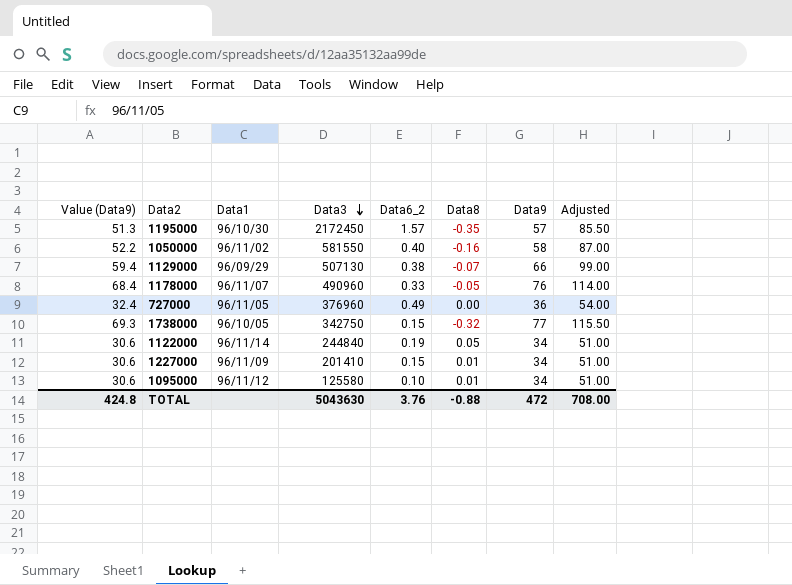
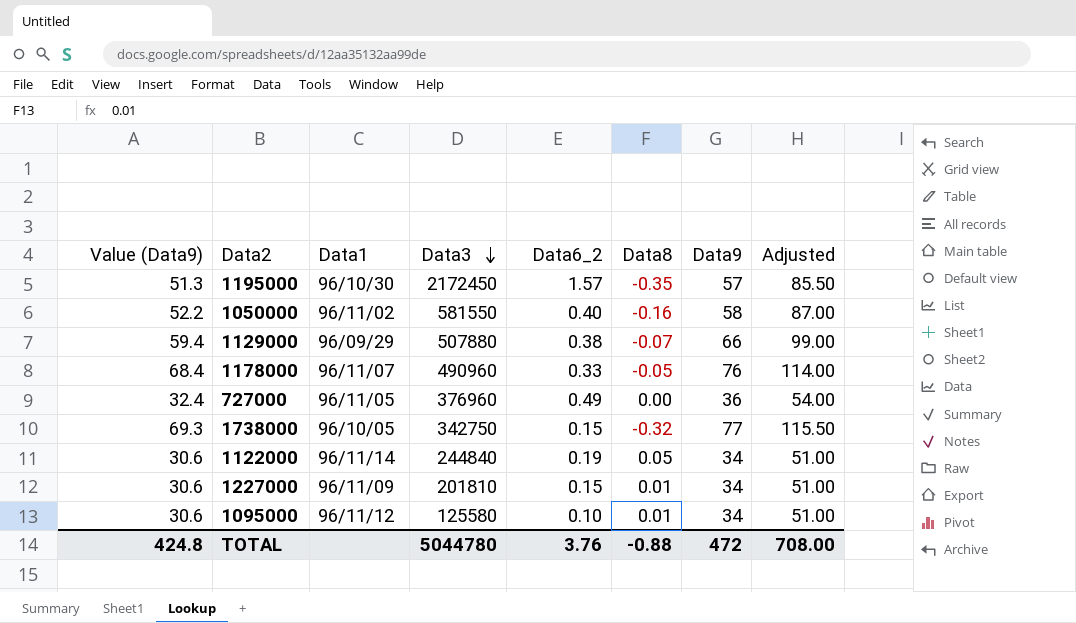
1129000 | Data3: 507130 -> 507880
1227000 | Data3: 201410 -> 201810
TOTAL | Data3: 5043630 -> 5044780

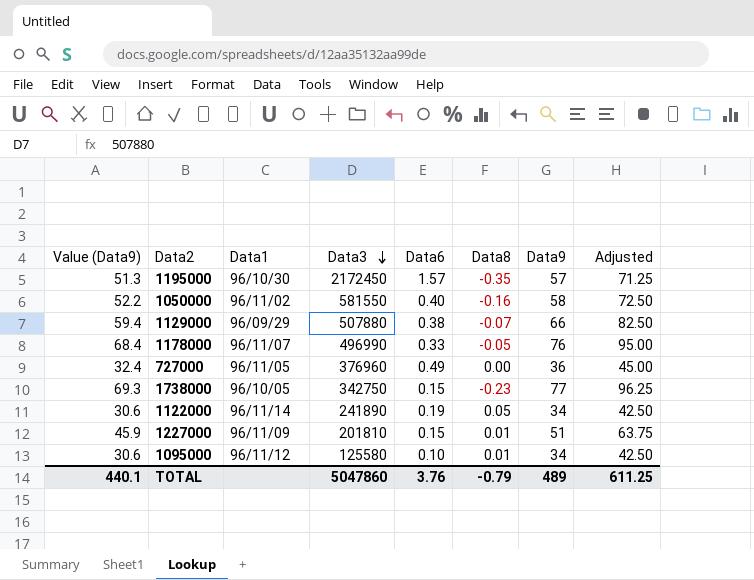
column name: Data6_2 -> Data6
column Adjusted | formula: [Data9] * 1.5 -> [Data9] * 1.25
1178000 | Data3: 490960 -> 496990
1738000 | Data8: -0.32 -> -0.23
1122000 | Data3: 244840 -> 241890
1227000 | Value (Data9): 30.6 -> 45.9
1227000 | Data9: 34 -> 51
TOTAL | Value (Data9): 424.8 -> 440.1
TOTAL | Data3: 5044780 -> 5047860
TOTAL | Data8: -0.88 -> -0.79
TOTAL | Data9: 472 -> 489
TOTAL | Adjusted: 708.00 -> 611.25

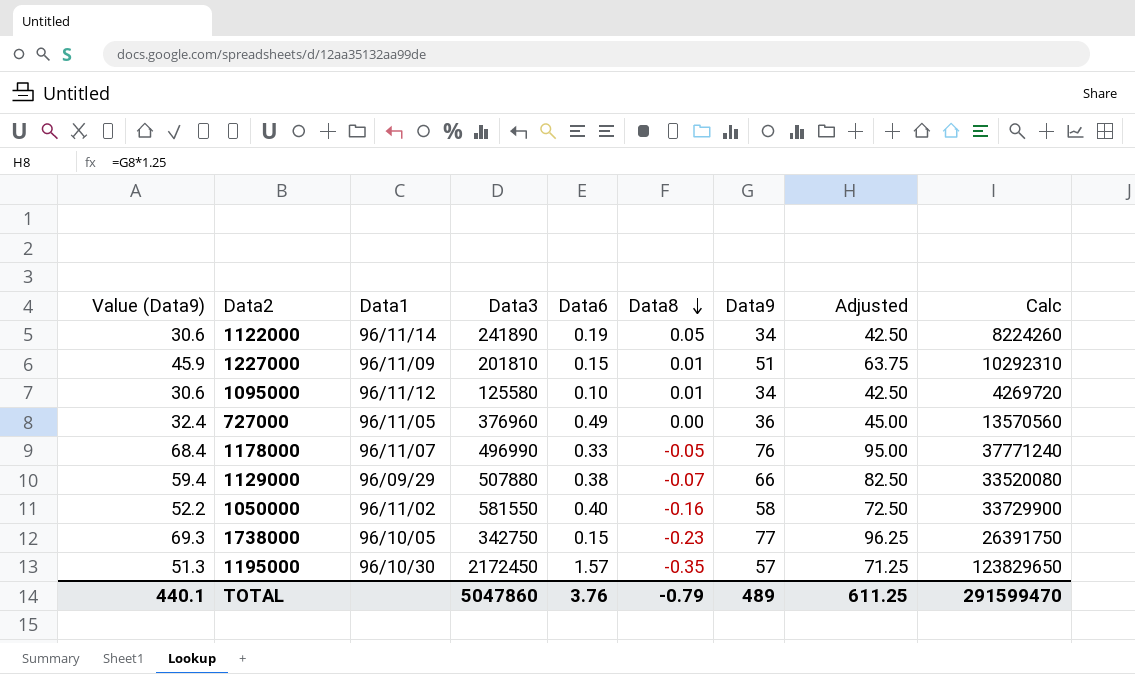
row order: Data3 descending -> Data8 descending
column Calc | formula: none -> [Data3] * [Data9]

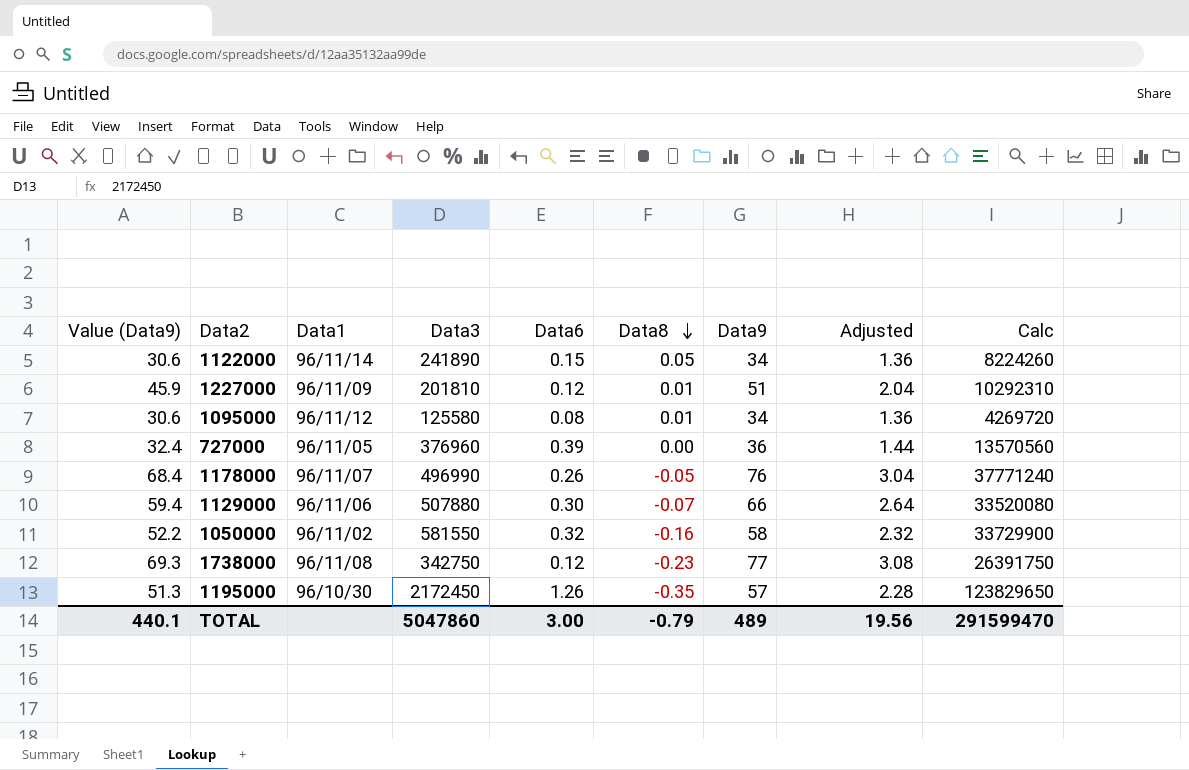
column Adjusted | formula: [Data9] * 1.25 -> [Data9] * 0.04
1122000 | Data6: 0.19 -> 0.15
1227000 | Data6: 0.15 -> 0.12
1095000 | Data6: 0.10 -> 0.08
727000 | Data6: 0.49 -> 0.39
1178000 | Data6: 0.33 -> 0.26
1129000 | Data1: 96/09/29 -> 96/11/06
1129000 | Data6: 0.38 -> 0.30
1050000 | Data6: 0.40 -> 0.32
1738000 | Data1: 96/10/05 -> 96/11/08
1738000 | Data6: 0.15 -> 0.12
1195000 | Data6: 1.57 -> 1.26
TOTAL | Data6: 3.76 -> 3.00
TOTAL | Adjusted: 611.25 -> 19.56

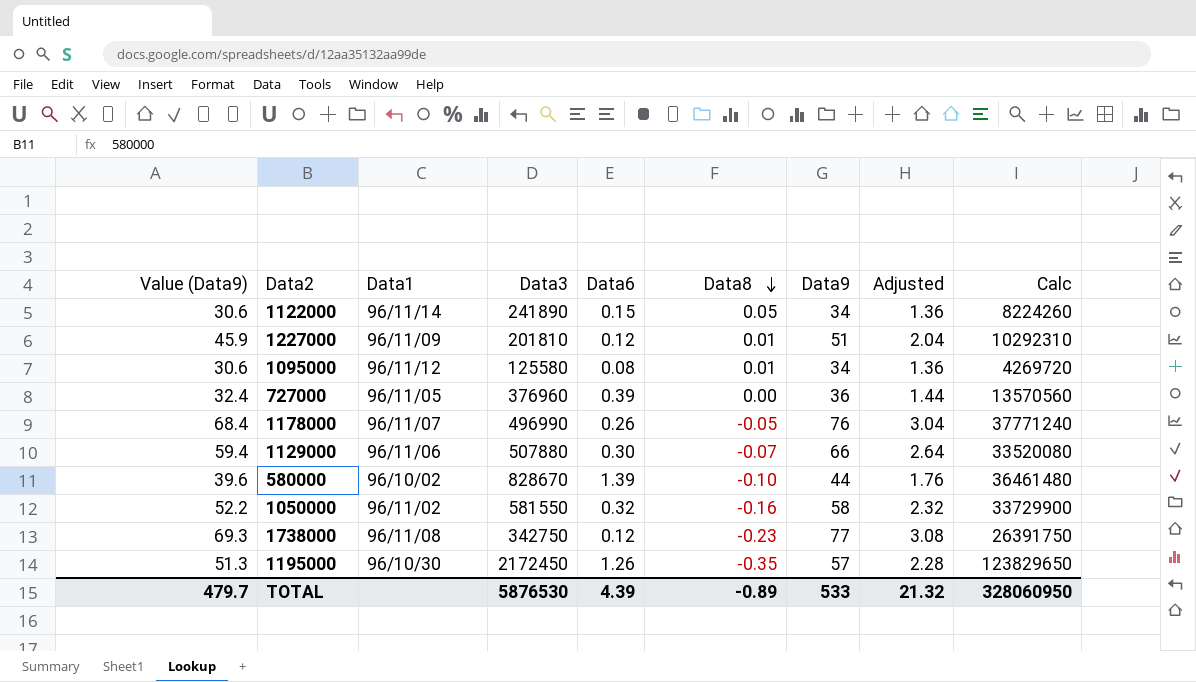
row 580000: none -> 39.6 | 96/10/02 | 828670 | 1.39 | -0.10 | 44 | 1.76 | 36461480
TOTAL | Value (Data9): 440.1 -> 479.7
TOTAL | Data3: 5047860 -> 5876530
TOTAL | Data6: 3.00 -> 4.39
TOTAL | Data8: -0.79 -> -0.89
TOTAL | Data9: 489 -> 533
TOTAL | Adjusted: 19.56 -> 21.32
TOTAL | Calc: 291599470 -> 328060950

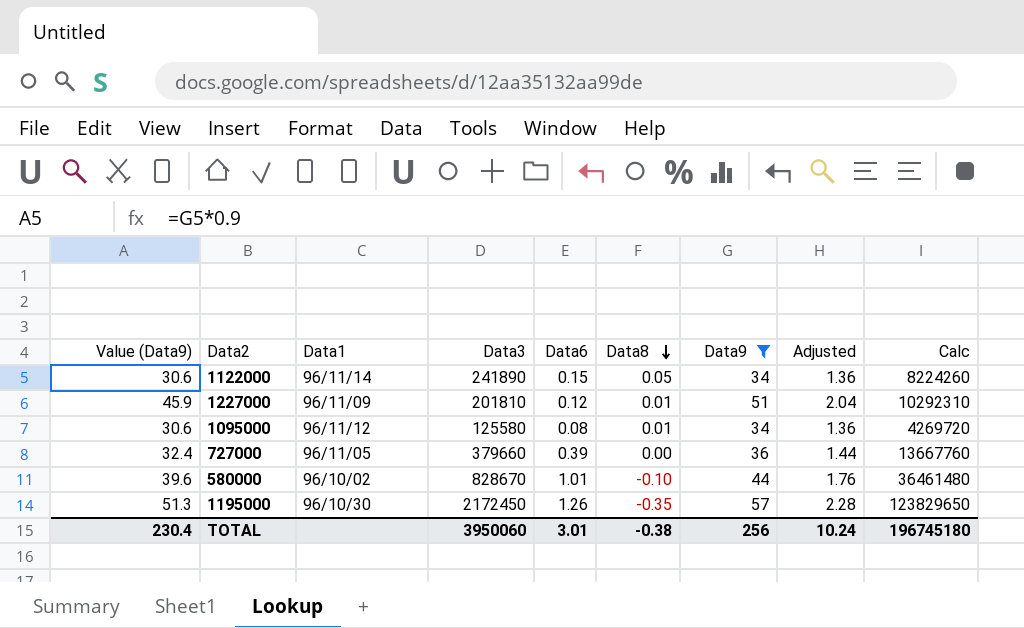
filter: none -> Data9 <= 57
727000 | Data3: 376960 -> 379660
727000 | Calc: 13570560 -> 13667760
580000 | Data6: 1.39 -> 1.01
TOTAL | Value (Data9): 479.7 -> 230.4
TOTAL | Data3: 5876530 -> 3950060
TOTAL | Data6: 4.39 -> 3.01
TOTAL | Data8: -0.89 -> -0.38
TOTAL | Data9: 533 -> 256
TOTAL | Adjusted: 21.32 -> 10.24
TOTAL | Calc: 328060950 -> 196745180

